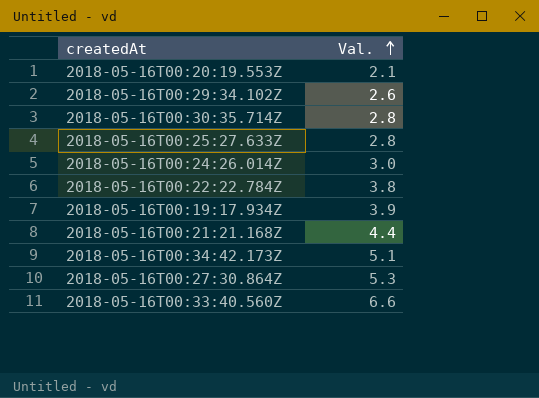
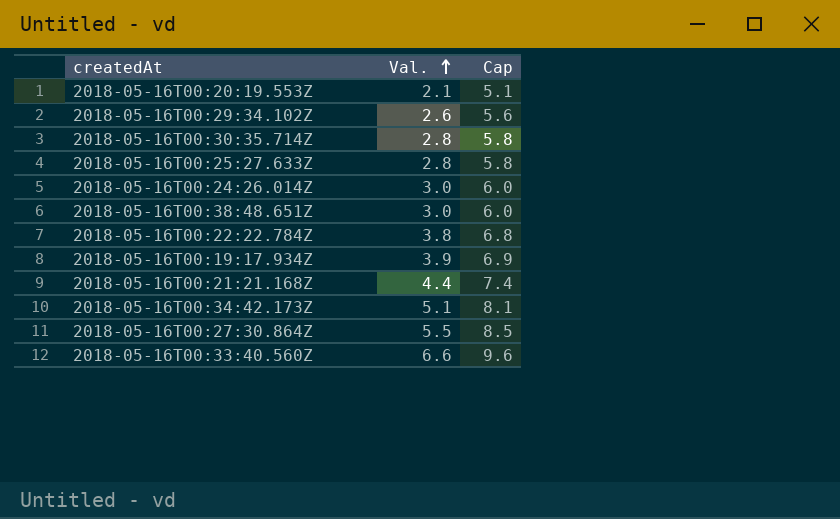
column Cap | formula: none -> [Val.] + 3
row 2018-05-16T00:38:48.651Z: none -> 3.0 | 6.0
2018-05-16T00:27:30.864Z | Val.: 5.3 -> 5.5

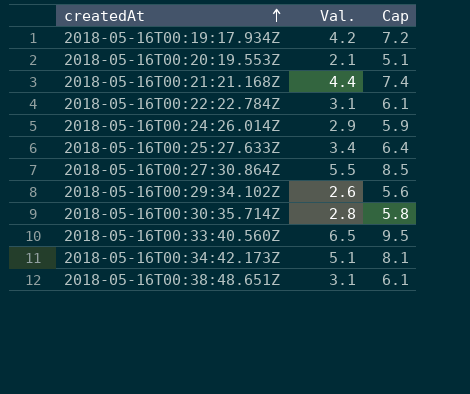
row order: Val. ascending -> createdAt ascending
2018-05-16T00:19:17.934Z | Val.: 3.9 -> 4.2
2018-05-16T00:19:17.934Z | Cap: 6.9 -> 7.2
2018-05-16T00:22:22.784Z | Val.: 3.8 -> 3.1
2018-05-16T00:22:22.784Z | Cap: 6.8 -> 6.1
2018-05-16T00:24:26.014Z | Val.: 3.0 -> 2.9
2018-05-16T00:24:26.014Z | Cap: 6.0 -> 5.9
2018-05-16T00:25:27.633Z | Val.: 2.8 -> 3.4
2018-05-16T00:25:27.633Z | Cap: 5.8 -> 6.4
2018-05-16T00:33:40.560Z | Val.: 6.6 -> 6.5
2018-05-16T00:33:40.560Z | Cap: 9.6 -> 9.5
2018-05-16T00:38:48.651Z | Val.: 3.0 -> 3.1
2018-05-16T00:38:48.651Z | Cap: 6.0 -> 6.1

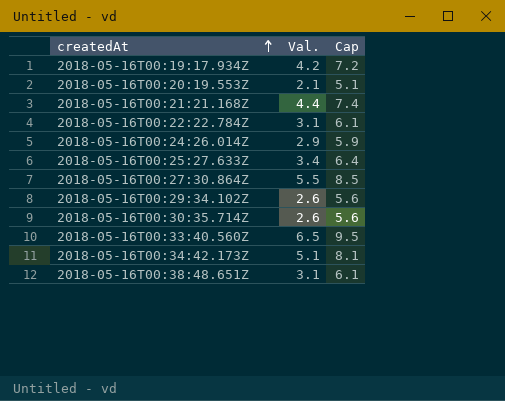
2018-05-16T00:30:35.714Z | Val.: 2.8 -> 2.6
2018-05-16T00:30:35.714Z | Cap: 5.8 -> 5.6

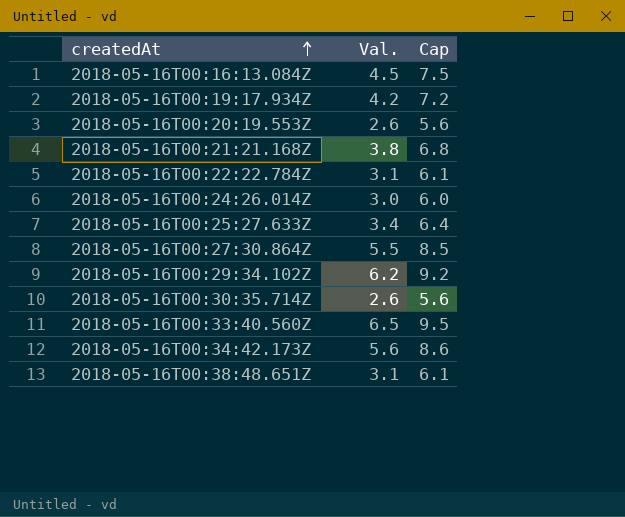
row 2018-05-16T00:16:13.084Z: none -> 4.5 | 7.5
2018-05-16T00:20:19.553Z | Val.: 2.1 -> 2.6
2018-05-16T00:20:19.553Z | Cap: 5.1 -> 5.6
2018-05-16T00:21:21.168Z | Val.: 4.4 -> 3.8
2018-05-16T00:21:21.168Z | Cap: 7.4 -> 6.8
2018-05-16T00:24:26.014Z | Val.: 2.9 -> 3.0
2018-05-16T00:24:26.014Z | Cap: 5.9 -> 6.0
2018-05-16T00:29:34.102Z | Val.: 2.6 -> 6.2
2018-05-16T00:29:34.102Z | Cap: 5.6 -> 9.2
2018-05-16T00:34:42.173Z | Val.: 5.1 -> 5.6
2018-05-16T00:34:42.173Z | Cap: 8.1 -> 8.6

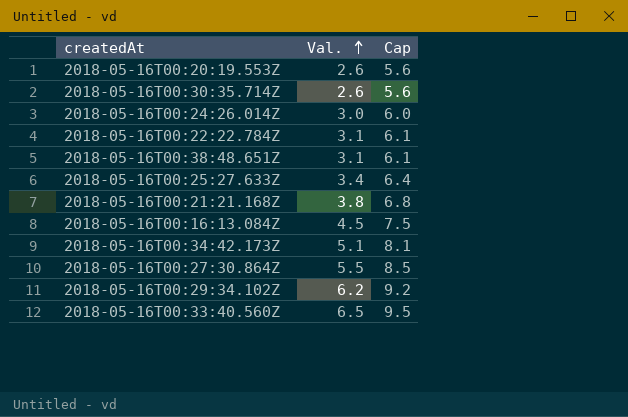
row order: createdAt ascending -> Val. ascending
row 2018-05-16T00:19:17.934Z: 4.2 | 7.2 -> none
2018-05-16T00:34:42.173Z | Val.: 5.6 -> 5.1
2018-05-16T00:34:42.173Z | Cap: 8.6 -> 8.1

